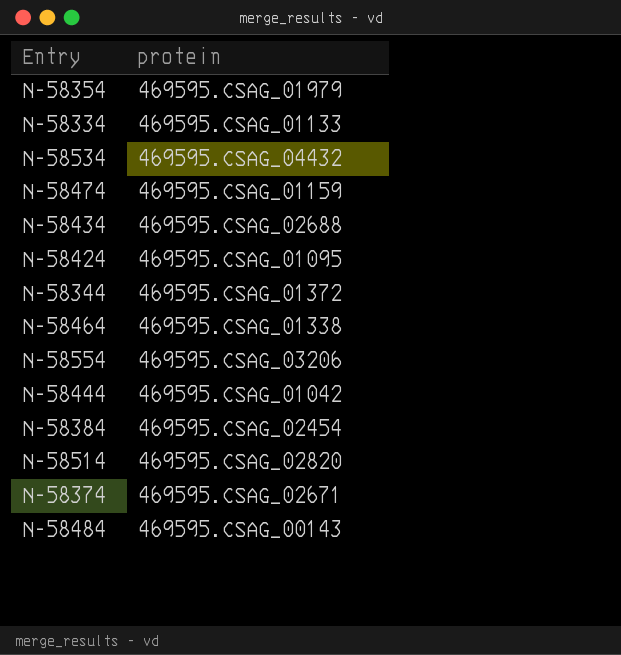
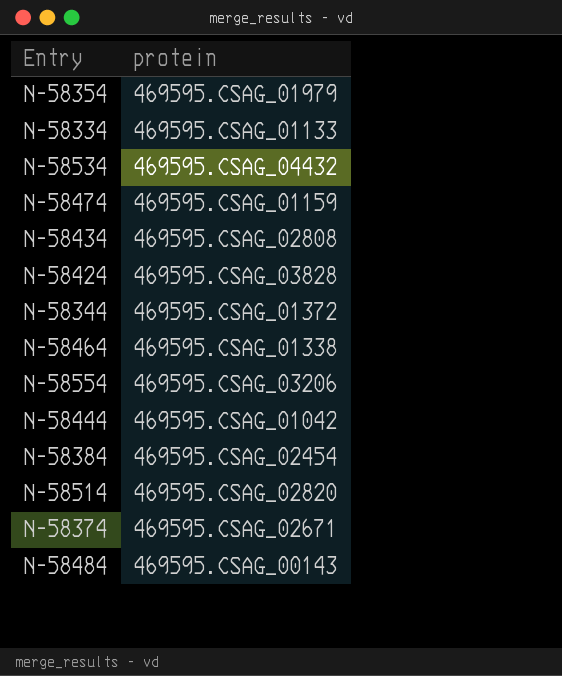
N-58434 | protein: 469595.CSAG_02688 -> 469595.CSAG_02808
N-58424 | protein: 469595.CSAG_01095 -> 469595.CSAG_03828

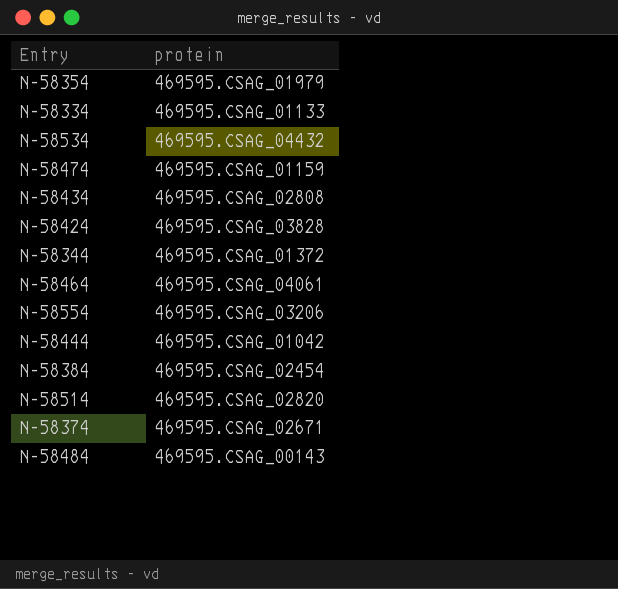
N-58464 | protein: 469595.CSAG_01338 -> 469595.CSAG_04061

